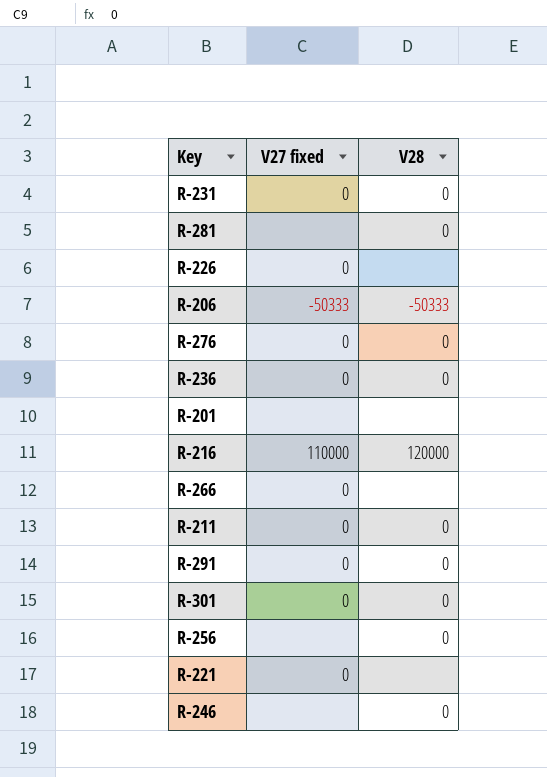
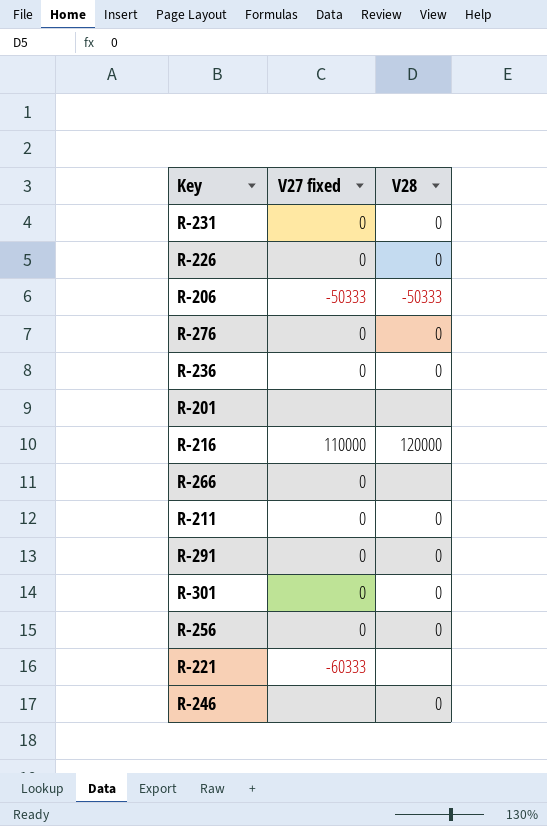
row R-281: none | 0 -> none
R-226 | V28: none -> 0
R-256 | V27 fixed: none -> 0
R-221 | V27 fixed: 0 -> -60333

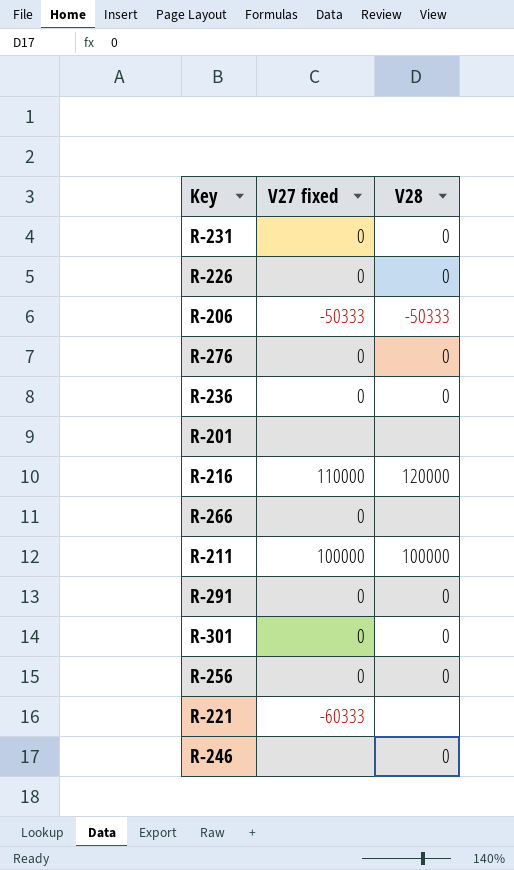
R-211 | V27 fixed: 0 -> 100000
R-211 | V28: 0 -> 100000

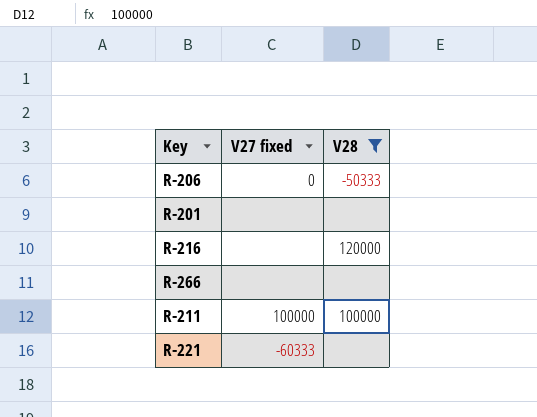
filter: none -> V28 != 0
R-206 | V27 fixed: -50333 -> 0
R-216 | V27 fixed: 110000 -> none
R-266 | V27 fixed: 0 -> none

